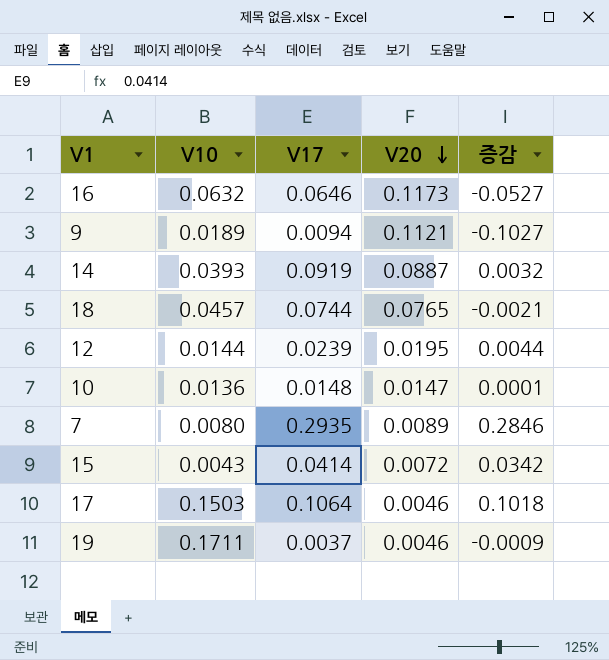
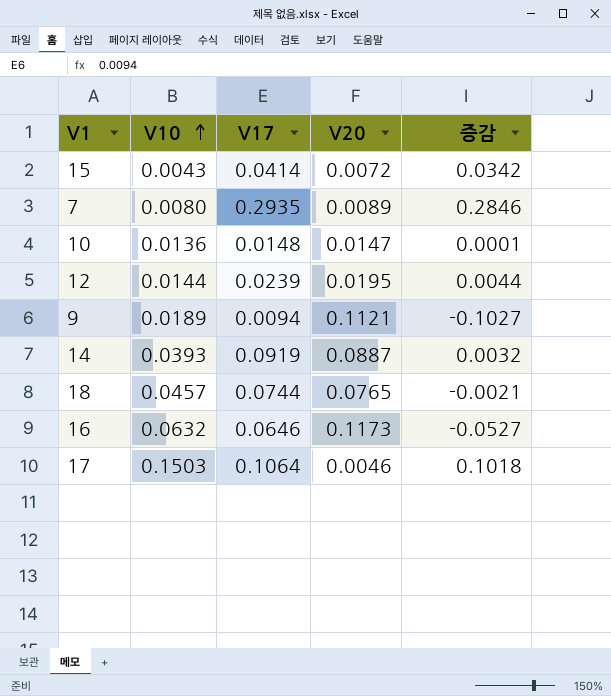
row order: V20 descending -> V10 ascending
row 19: 0.1711 | 0.0037 | 0.0046 | -0.0009 -> none

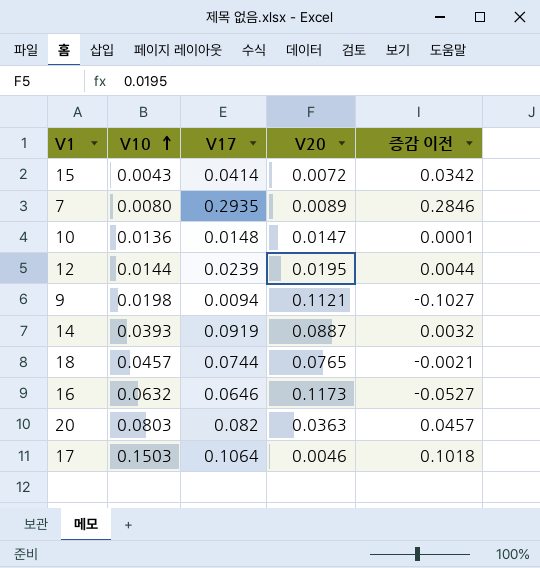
column name: 증감 -> 증감 이전
9 | V10: 0.0189 -> 0.0198
row 20: none -> 0.0803 | 0.082 | 0.0363 | 0.0457

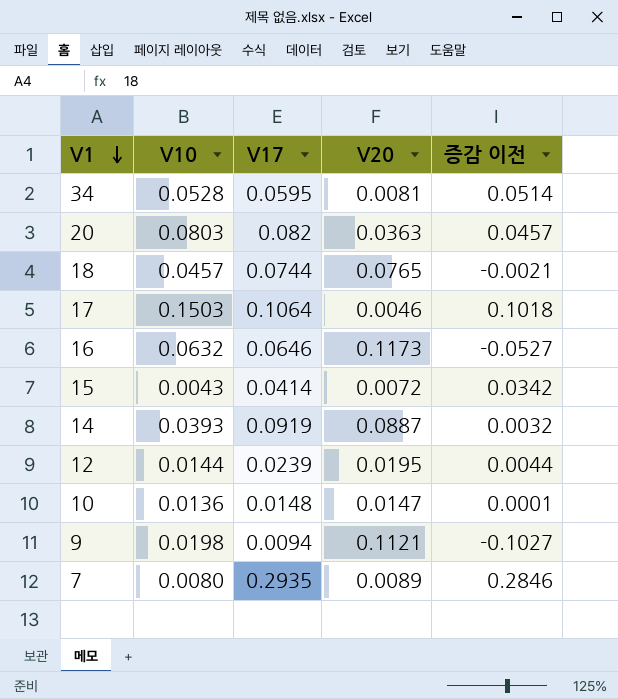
row order: V10 ascending -> V1 descending
row 34: none -> 0.0528 | 0.0595 | 0.0081 | 0.0514

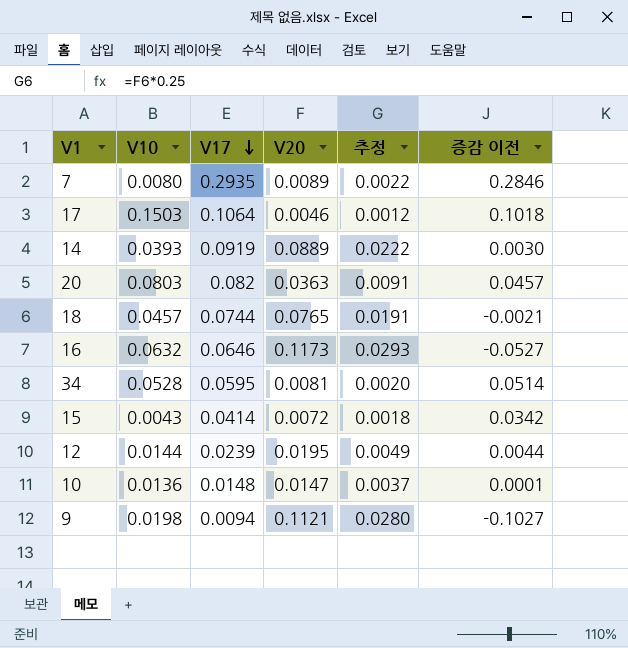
row order: V1 descending -> V17 descending
column 추정 | formula: none -> [V20] * 0.25
14 | V20: 0.0887 -> 0.0889
14 | 증감 이전: 0.0032 -> 0.0030

